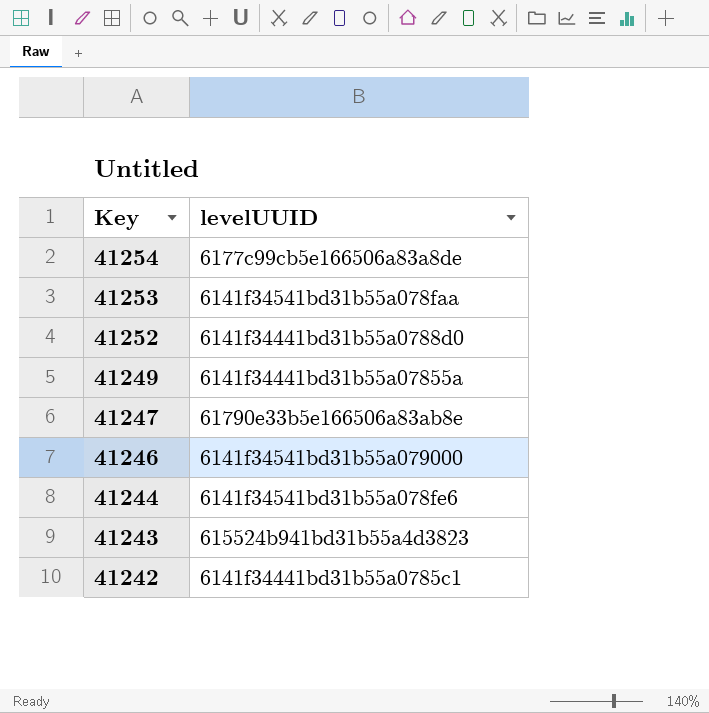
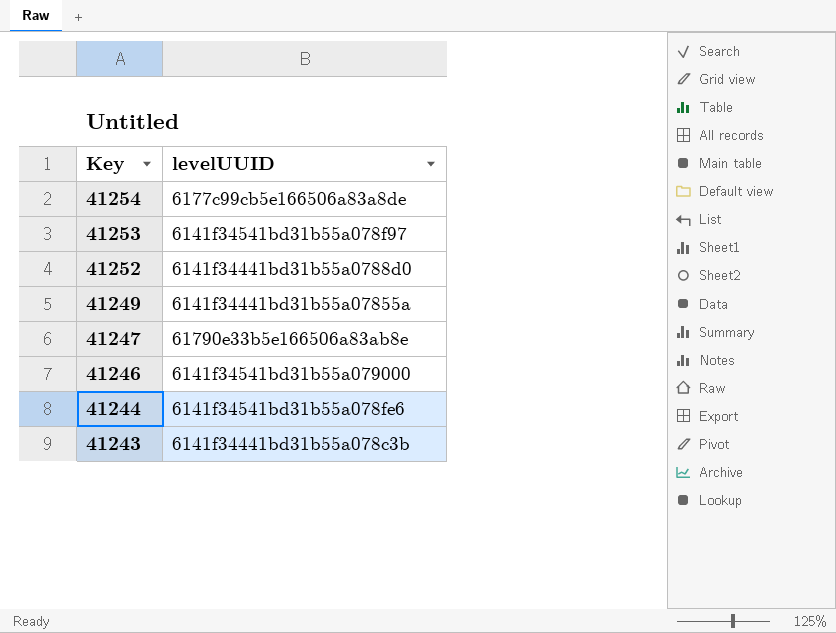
row 41242: 6141f34441bd31b55a0785c1 -> none
41253 | levelUUID: 6141f34541bd31b55a078faa -> 6141f34541bd31b55a078f97
41243 | levelUUID: 615524b941bd31b55a4d3823 -> 6141f34441bd31b55a078c3b

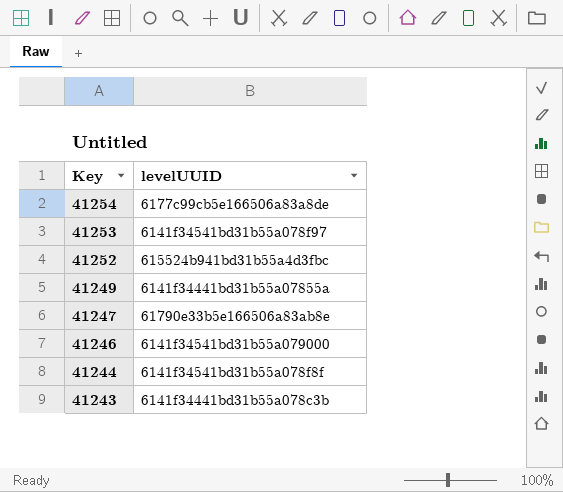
41252 | levelUUID: 6141f34441bd31b55a0788d0 -> 615524b941bd31b55a4d3fbc
41244 | levelUUID: 6141f34541bd31b55a078fe6 -> 6141f34541bd31b55a078f8f

